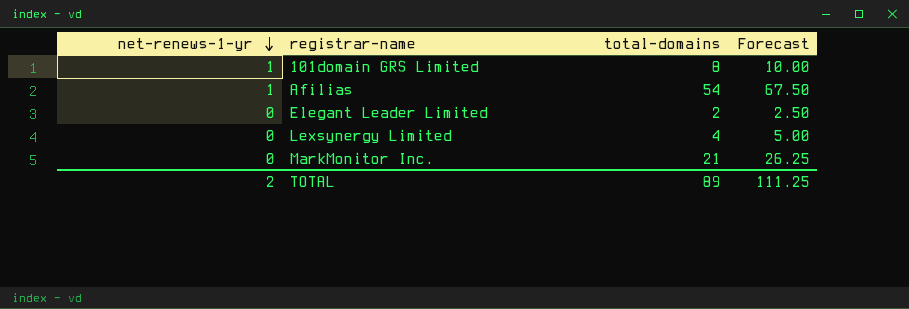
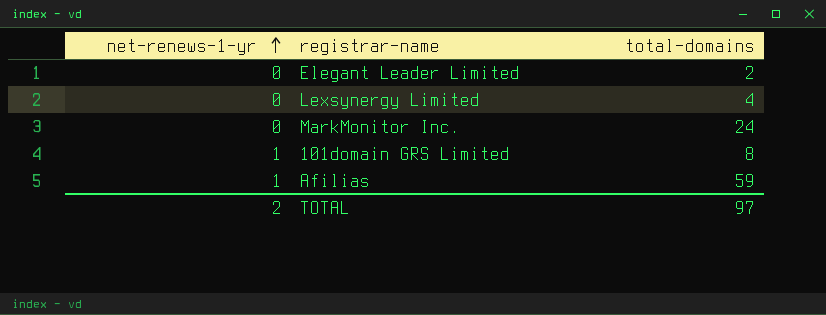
row order: net-renews-1-yr descending -> net-renews-1-yr ascending
column Forecast | formula: [total-domains] * 1.25 -> none
MarkMonitor Inc. | total-domains: 21 -> 24
Afilias | total-domains: 54 -> 59
TOTAL | total-domains: 89 -> 97

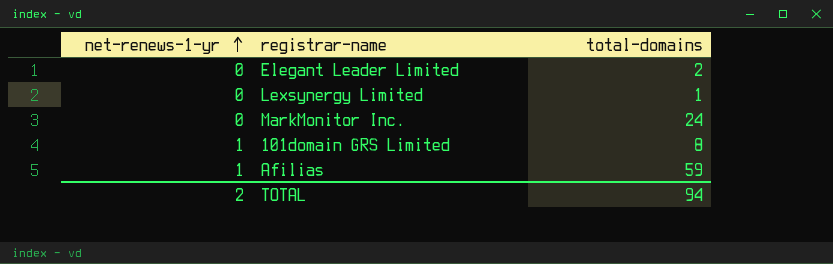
Lexsynergy Limited | total-domains: 4 -> 1
TOTAL | total-domains: 97 -> 94

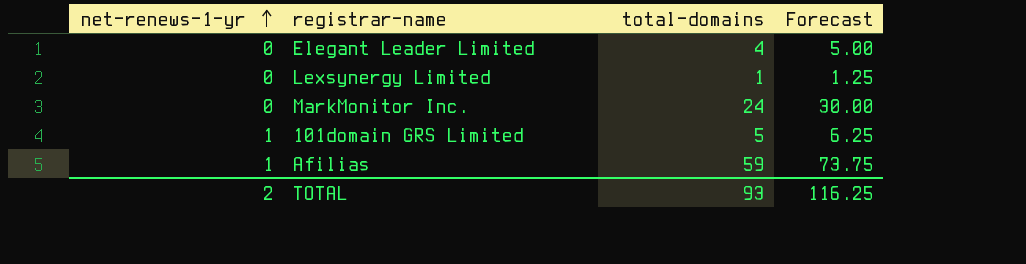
column Forecast | formula: none -> [total-domains] * 1.25
Elegant Leader Limited | total-domains: 2 -> 4
101domain GRS Limited | total-domains: 8 -> 5
TOTAL | total-domains: 94 -> 93

